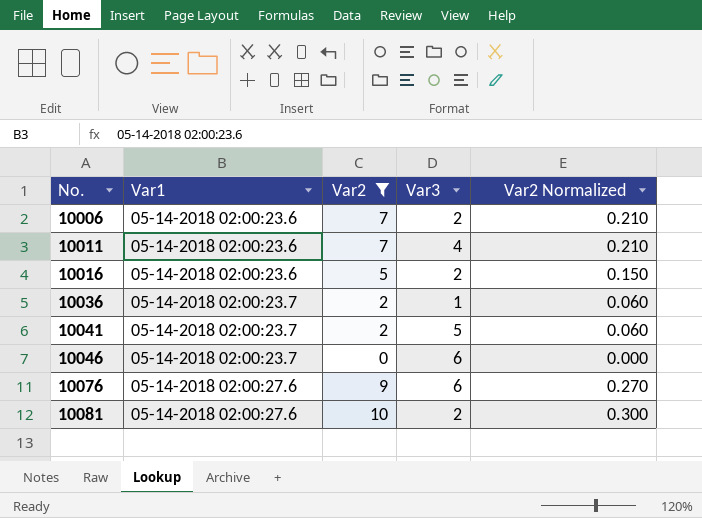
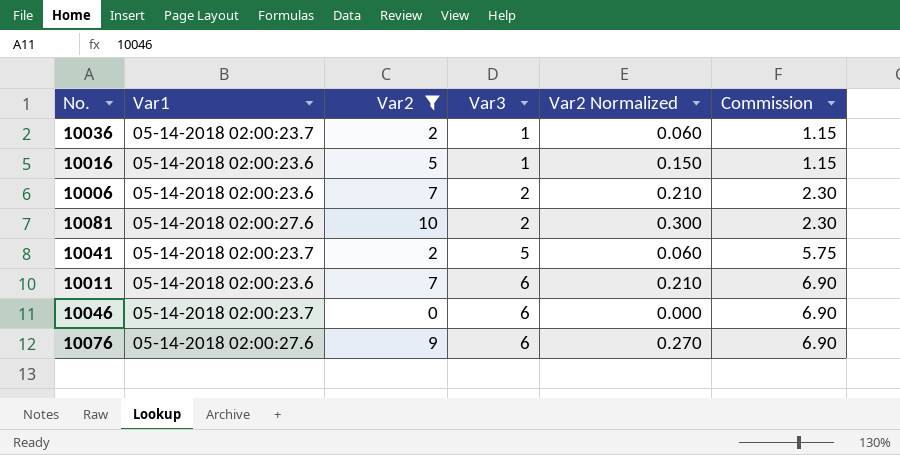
row order: No. ascending -> Var3 ascending
column Commission | formula: none -> [Var3] * 1.15
10016 | Var3: 2 -> 1
10011 | Var3: 4 -> 6

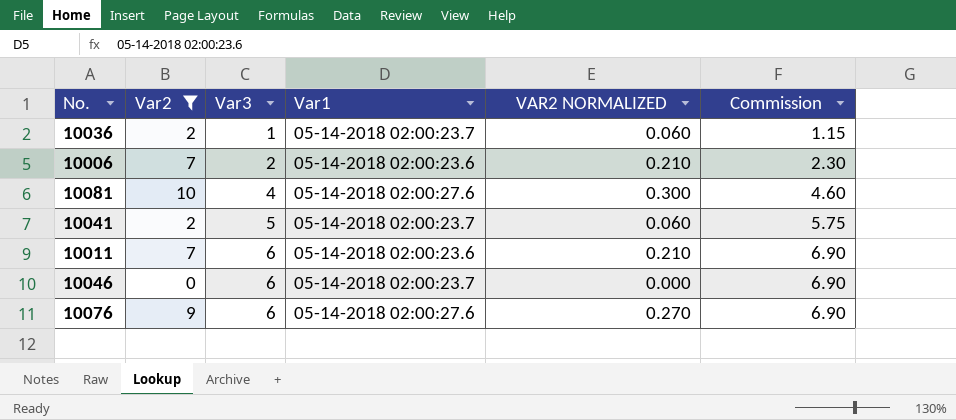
column Var1 | position: 2 -> 4
column name: Var2 Normalized -> VAR2 NORMALIZED
row 10016: 05-14-2018 02:00:23.6 | 5 | 1 | 0.150 | 1.15 -> none
10081 | Var3: 2 -> 4
10081 | Commission: 2.30 -> 4.60

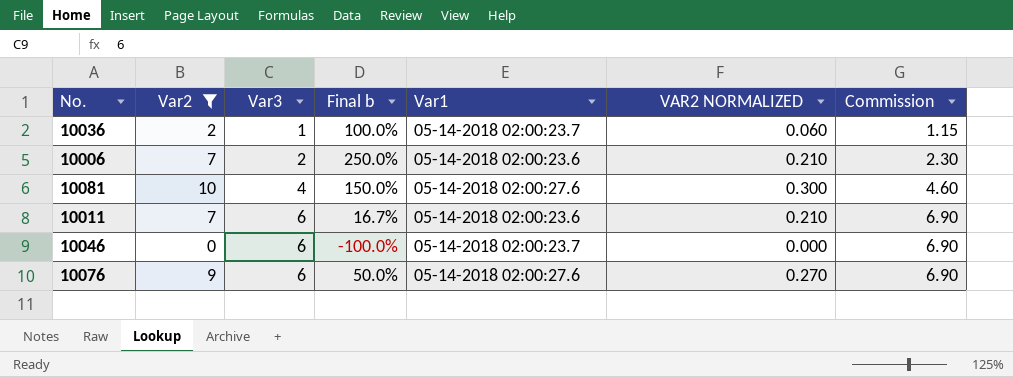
column Final b | formula: none -> ([Var2] - [Var3]) / [Var3]
row 10041: 2 | 5 | 05-14-2018 02:00:23.7 | 0.060 | 5.75 -> none

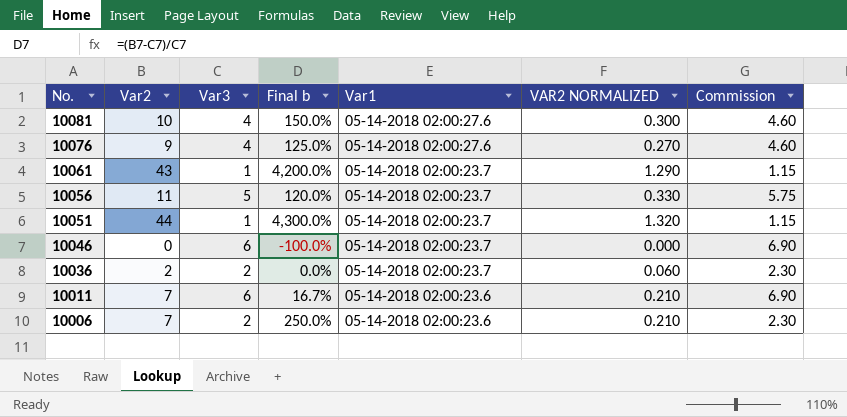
filter: Var2 <= 10 -> none
row order: Var3 ascending -> No. descending
10076 | Var3: 6 -> 4
10076 | Final b: 50.0% -> 125.0%
10076 | Commission: 6.90 -> 4.60
10036 | Var3: 1 -> 2
10036 | Final b: 100.0% -> 0.0%
10036 | Commission: 1.15 -> 2.30

